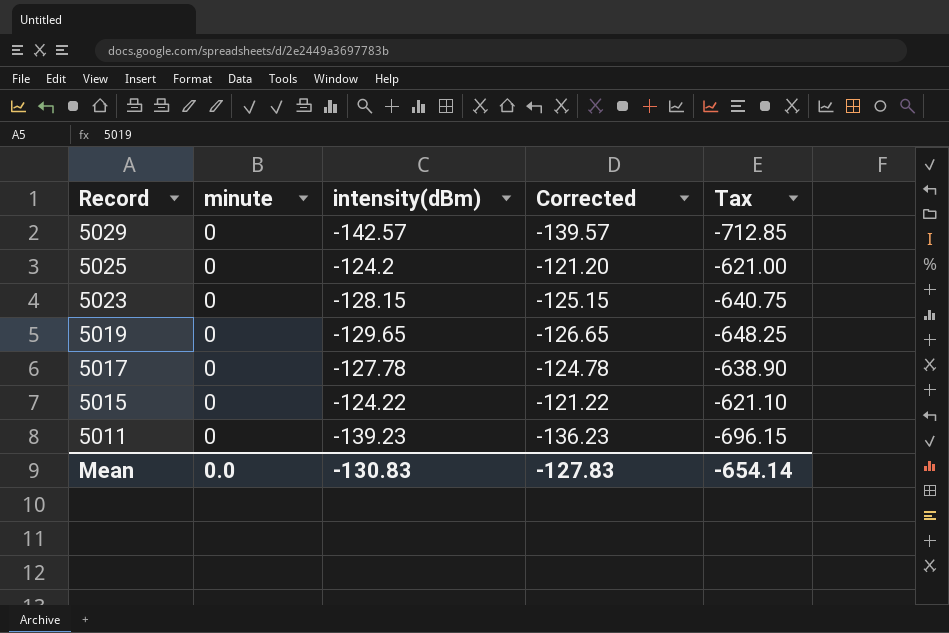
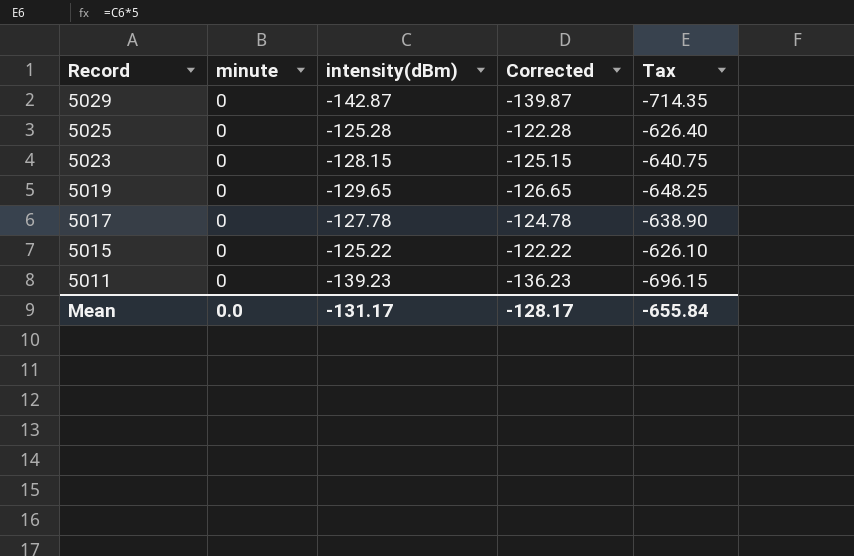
5029 | intensity(dBm): -142.57 -> -142.87
5029 | Corrected: -139.57 -> -139.87
5029 | Tax: -712.85 -> -714.35
5025 | intensity(dBm): -124.2 -> -125.28
5025 | Corrected: -121.20 -> -122.28
5025 | Tax: -621.00 -> -626.40
5015 | intensity(dBm): -124.22 -> -125.22
5015 | Corrected: -121.22 -> -122.22
5015 | Tax: -621.10 -> -626.10
Mean | intensity(dBm): -130.83 -> -131.17
Mean | Corrected: -127.83 -> -128.17
Mean | Tax: -654.14 -> -655.84

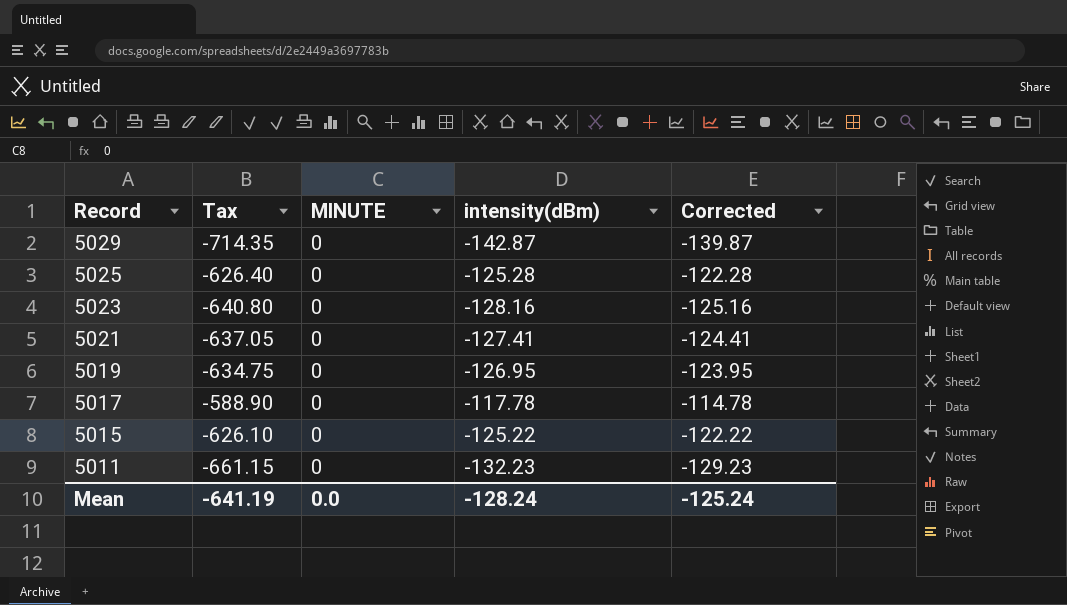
column Tax | position: 5 -> 2
column name: minute -> MINUTE
5023 | Tax: -640.75 -> -640.80
5023 | intensity(dBm): -128.15 -> -128.16
5023 | Corrected: -125.15 -> -125.16
row 5021: none -> -637.05 | 0 | -127.41 | -124.41
5019 | Tax: -648.25 -> -634.75
5019 | intensity(dBm): -129.65 -> -126.95
5019 | Corrected: -126.65 -> -123.95
5017 | Tax: -638.90 -> -588.90
5017 | intensity(dBm): -127.78 -> -117.78
5017 | Corrected: -124.78 -> -114.78
5011 | Tax: -696.15 -> -661.15
5011 | intensity(dBm): -139.23 -> -132.23
5011 | Corrected: -136.23 -> -129.23
Mean | Tax: -655.84 -> -641.19
Mean | intensity(dBm): -131.17 -> -128.24
Mean | Corrected: -128.17 -> -125.24

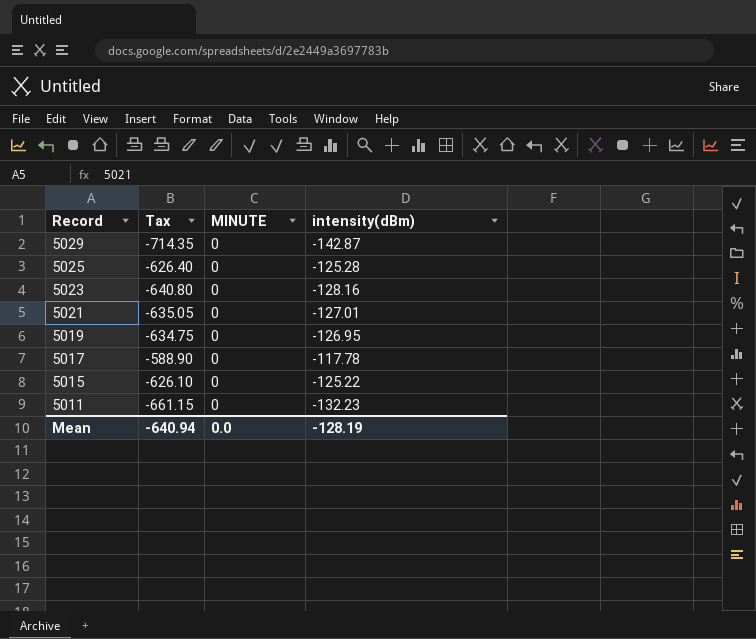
column Corrected | formula: [intensity(dBm)] + 3 -> none
5021 | Tax: -637.05 -> -635.05
5021 | intensity(dBm): -127.41 -> -127.01
Mean | Tax: -641.19 -> -640.94
Mean | intensity(dBm): -128.24 -> -128.19

